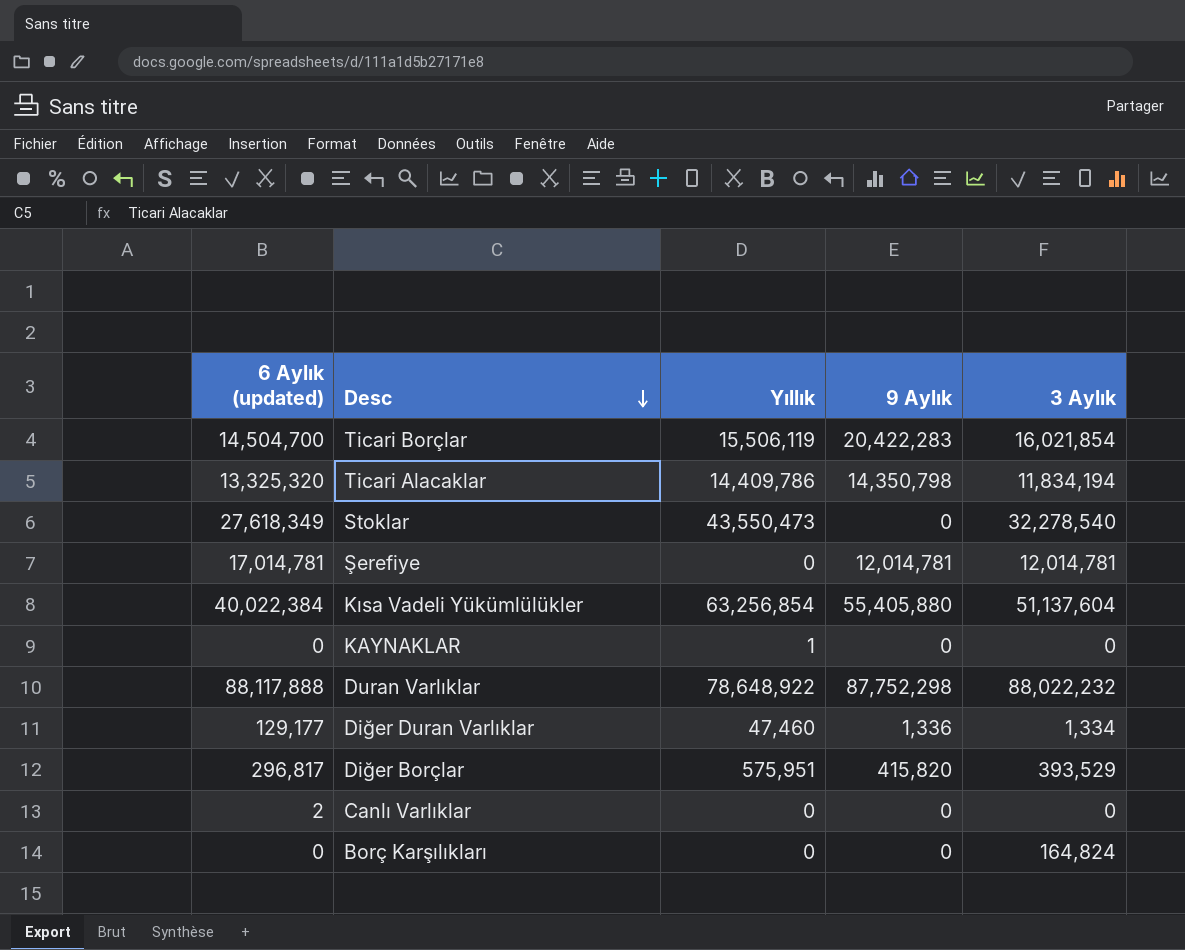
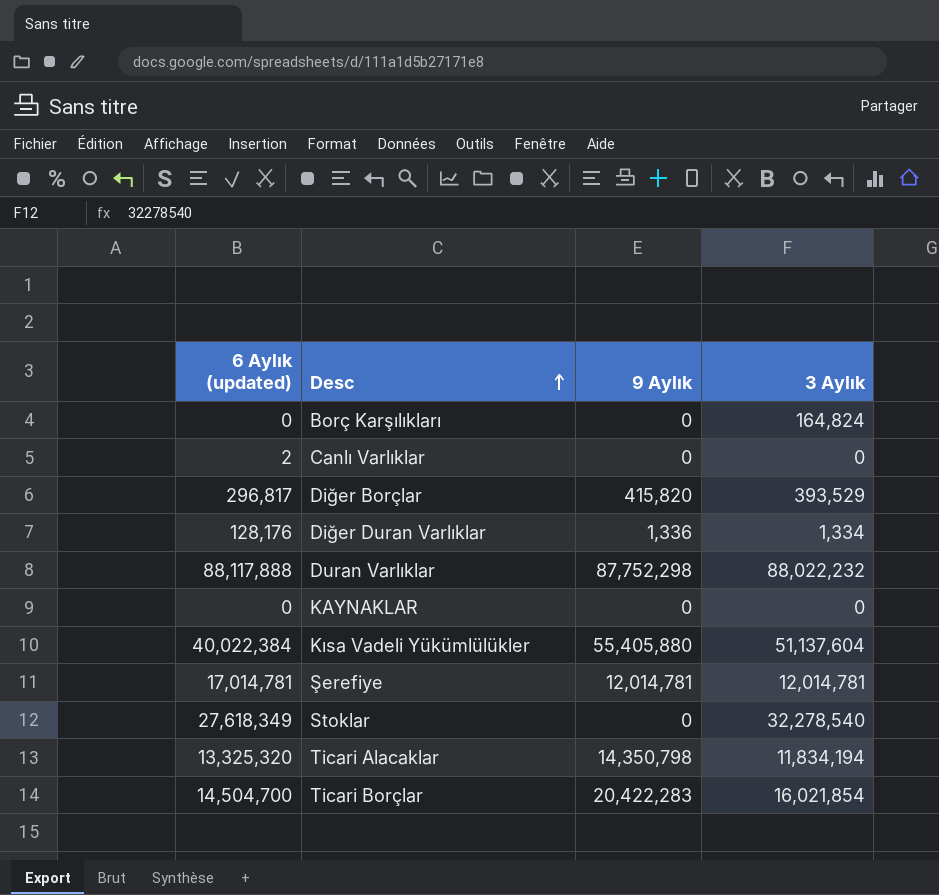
row order: Desc descending -> Desc ascending
column Yıllık | position: 3 -> none
Diğer Duran Varlıklar | 6 Aylık (updated): 129,177 -> 128,176

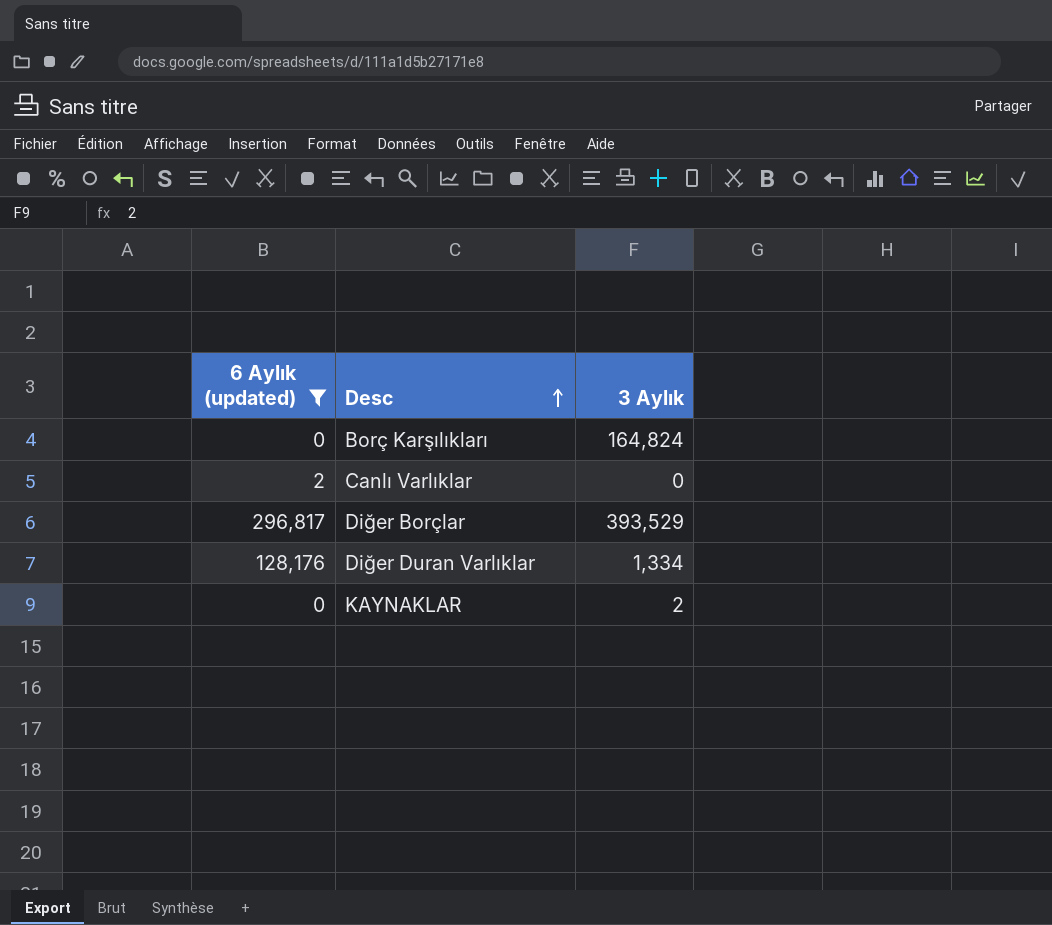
filter: none -> 6 Aylık (updated) <= 296,817
column 9 Aylık | position: 3 -> none
KAYNAKLAR | 3 Aylık: 0 -> 2

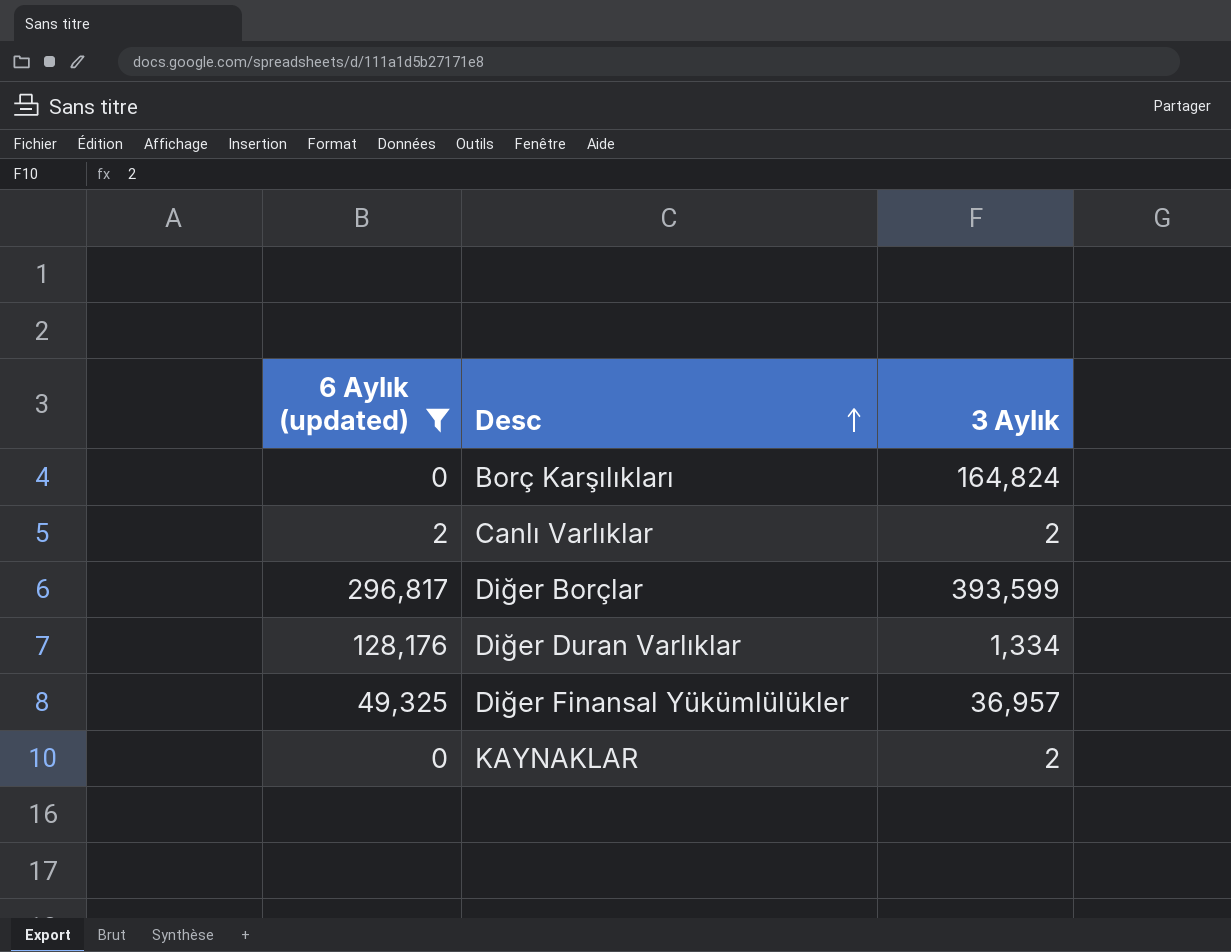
Canlı Varlıklar | 3 Aylık: 0 -> 2
Diğer Borçlar | 3 Aylık: 393,529 -> 393,599
row Diğer Finansal Yükümlülükler: none -> 49,325 | 36,957

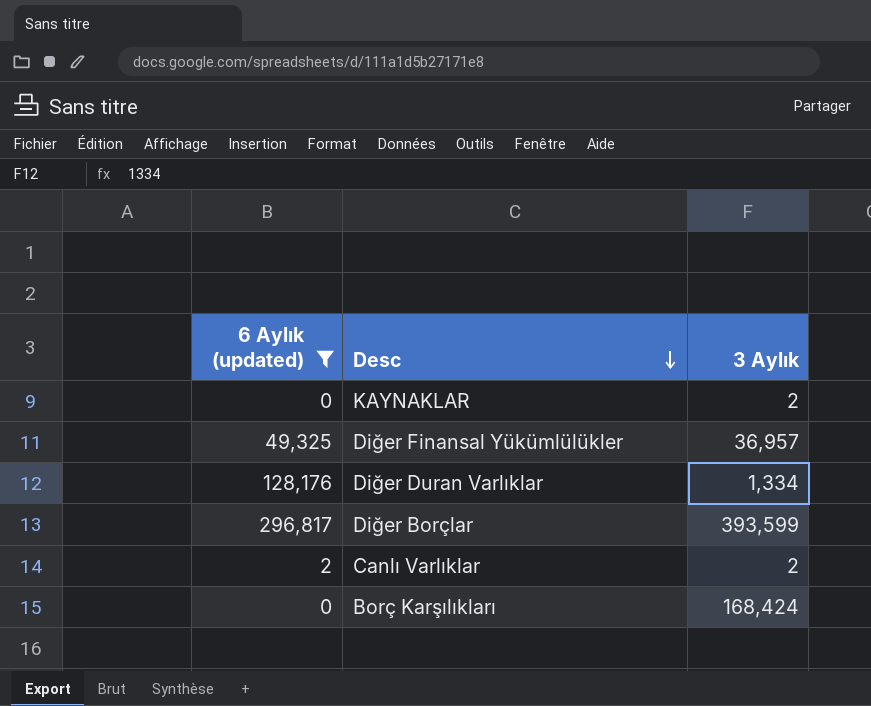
row order: Desc ascending -> Desc descending
Borç Karşılıkları | 3 Aylık: 164,824 -> 168,424

